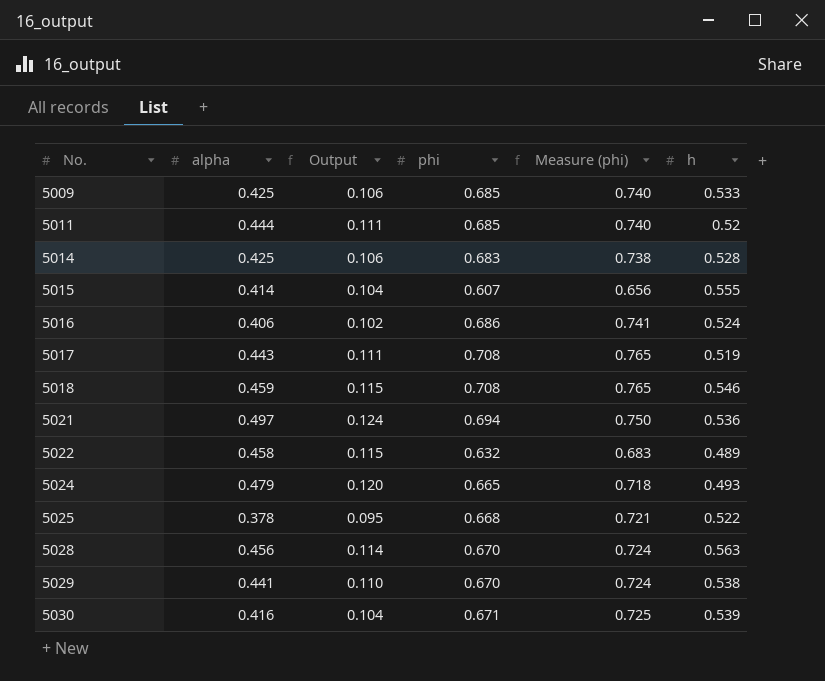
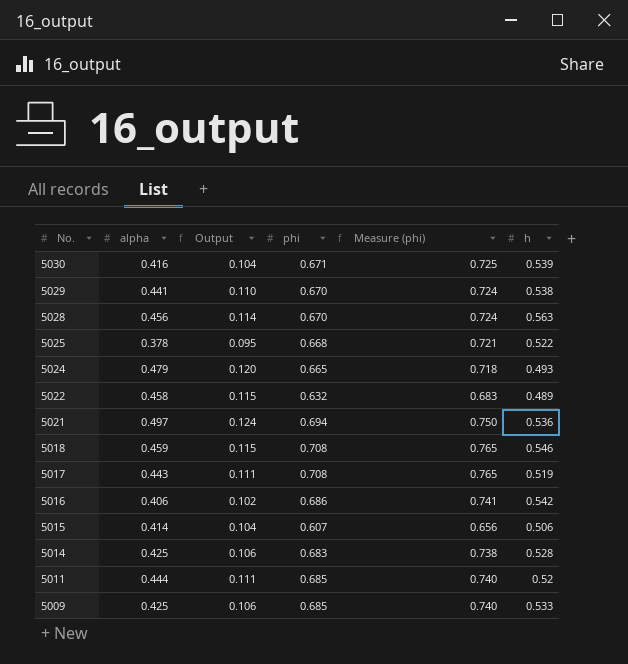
row order: No. ascending -> No. descending
5016 | h: 0.524 -> 0.542
5015 | h: 0.555 -> 0.506

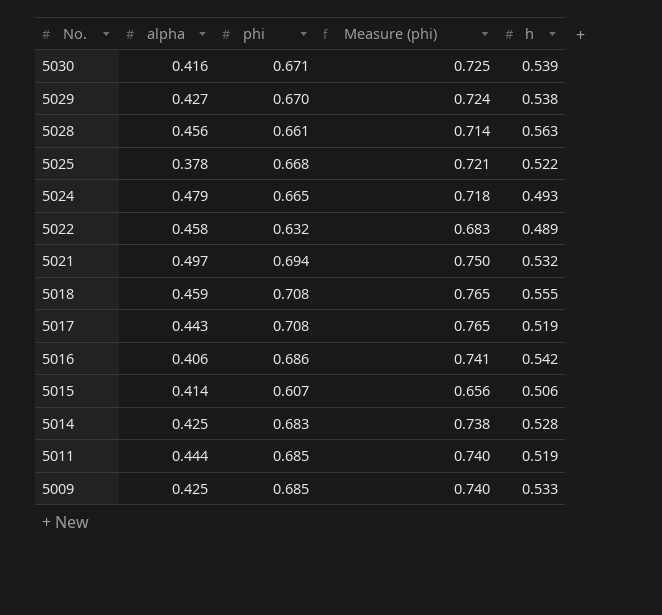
column Output | formula: [alpha] * 0.25 -> none
5029 | alpha: 0.441 -> 0.427
5028 | phi: 0.670 -> 0.661
5028 | Measure (phi): 0.724 -> 0.714
5021 | h: 0.536 -> 0.532
5018 | h: 0.546 -> 0.555
5011 | h: 0.52 -> 0.519

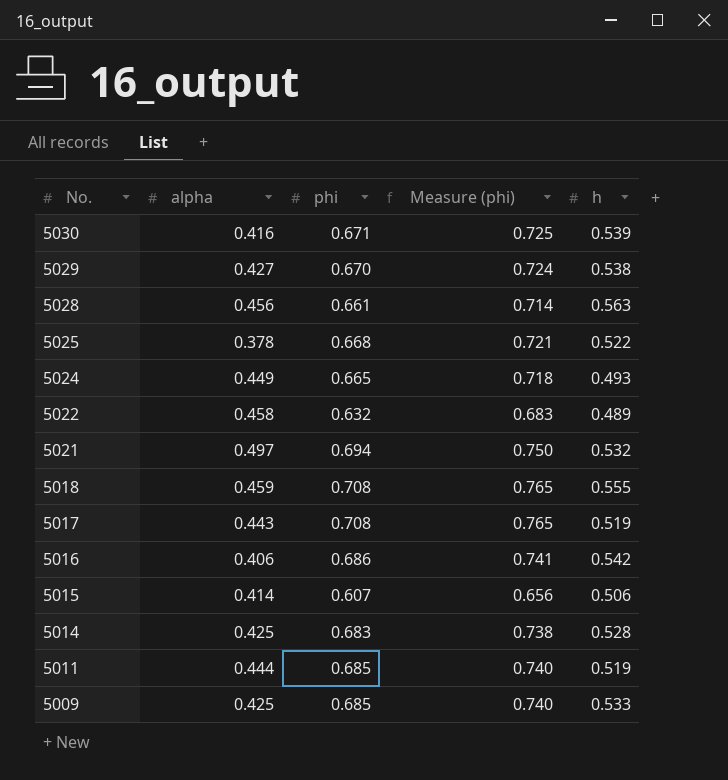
5024 | alpha: 0.479 -> 0.449

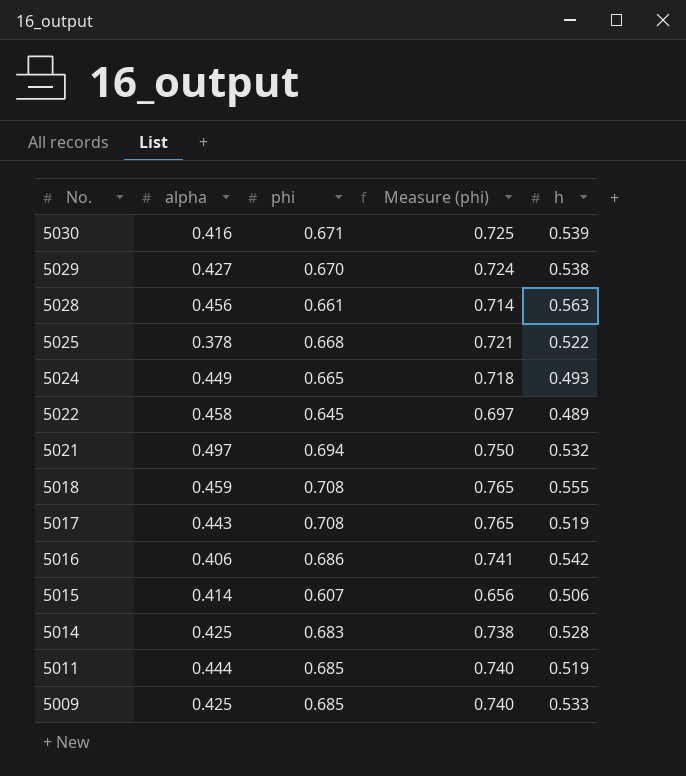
5022 | phi: 0.632 -> 0.645
5022 | Measure (phi): 0.683 -> 0.697

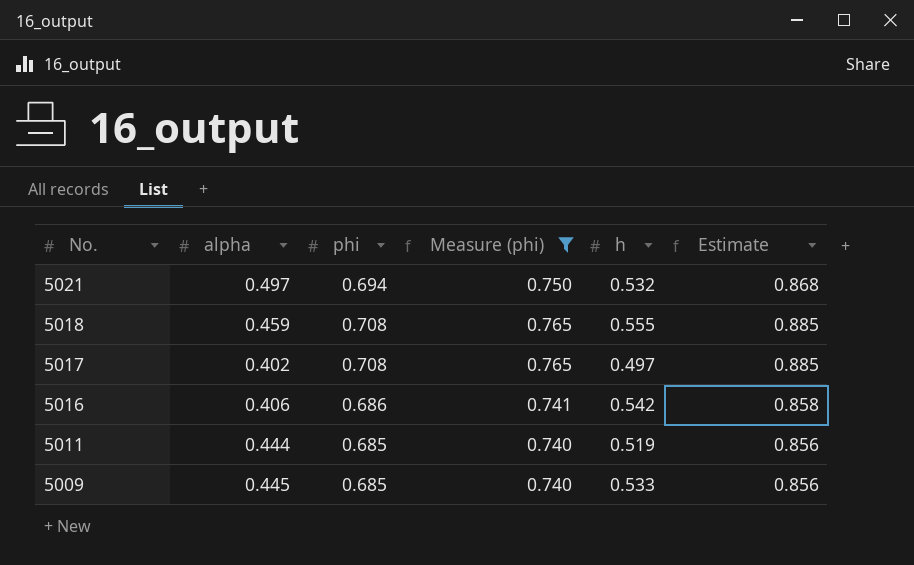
filter: none -> Measure (phi) >= 0.740
column Estimate | formula: none -> [phi] * 1.25
5017 | alpha: 0.443 -> 0.402
5017 | h: 0.519 -> 0.497
5009 | alpha: 0.425 -> 0.445

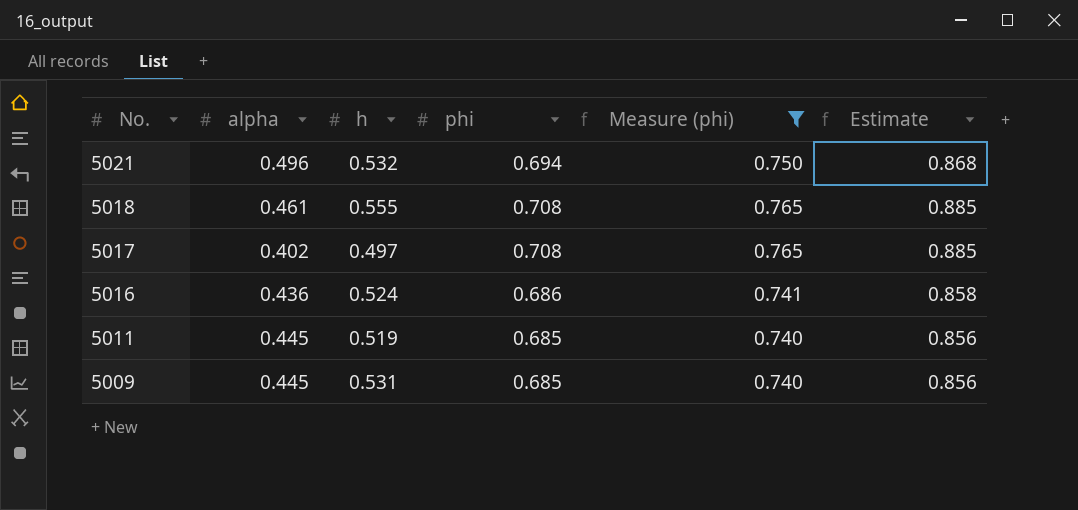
column h | position: 5 -> 3
5021 | alpha: 0.497 -> 0.496
5018 | alpha: 0.459 -> 0.461
5016 | alpha: 0.406 -> 0.436
5016 | h: 0.542 -> 0.524
5011 | alpha: 0.444 -> 0.445
5009 | h: 0.533 -> 0.531

